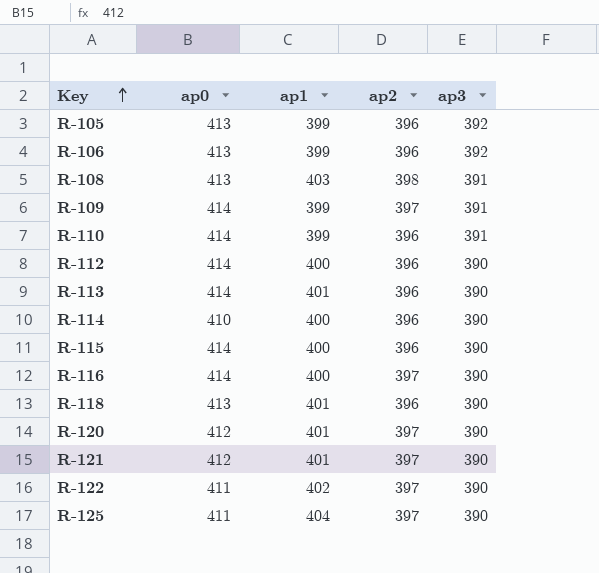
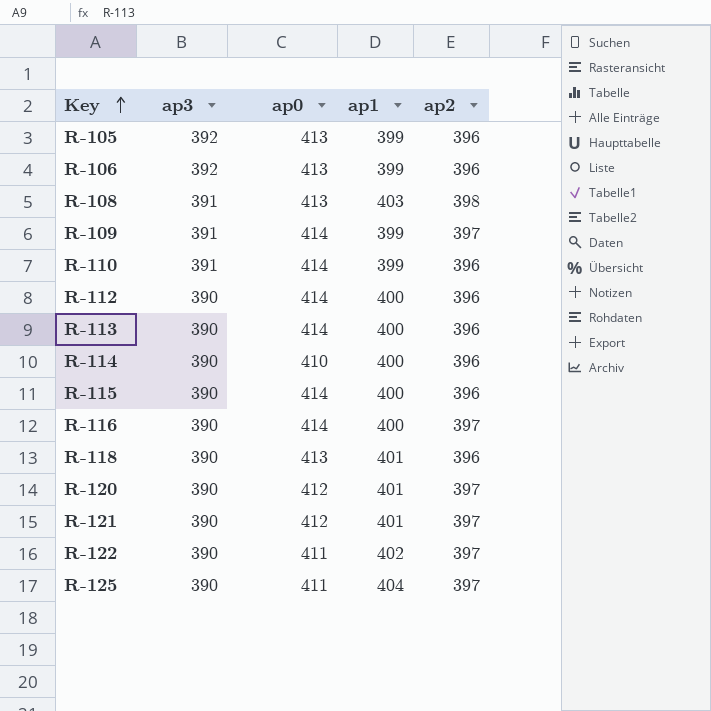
column ap3 | position: 5 -> 2
R-113 | ap1: 401 -> 400

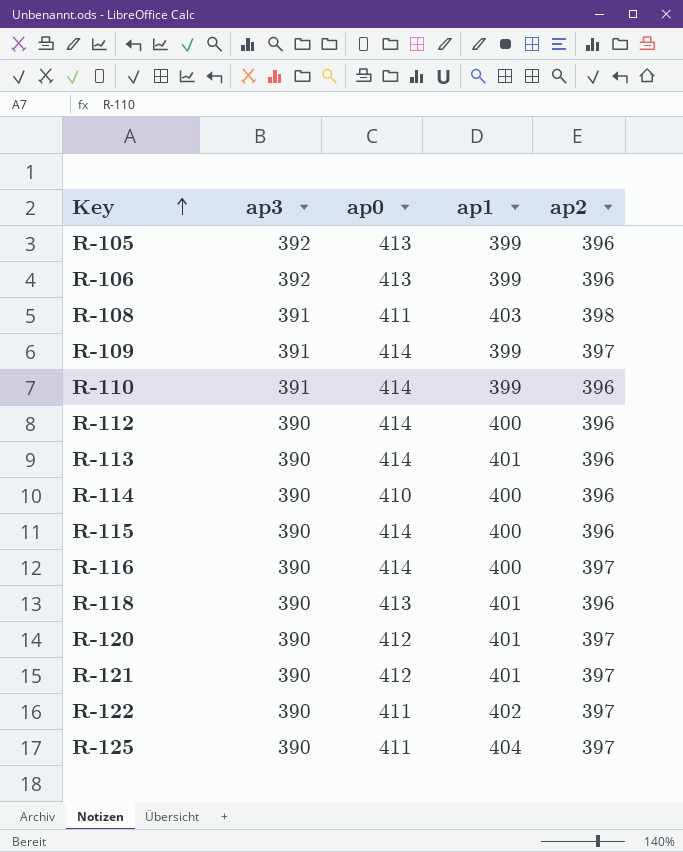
R-108 | ap0: 413 -> 411
R-113 | ap1: 400 -> 401

